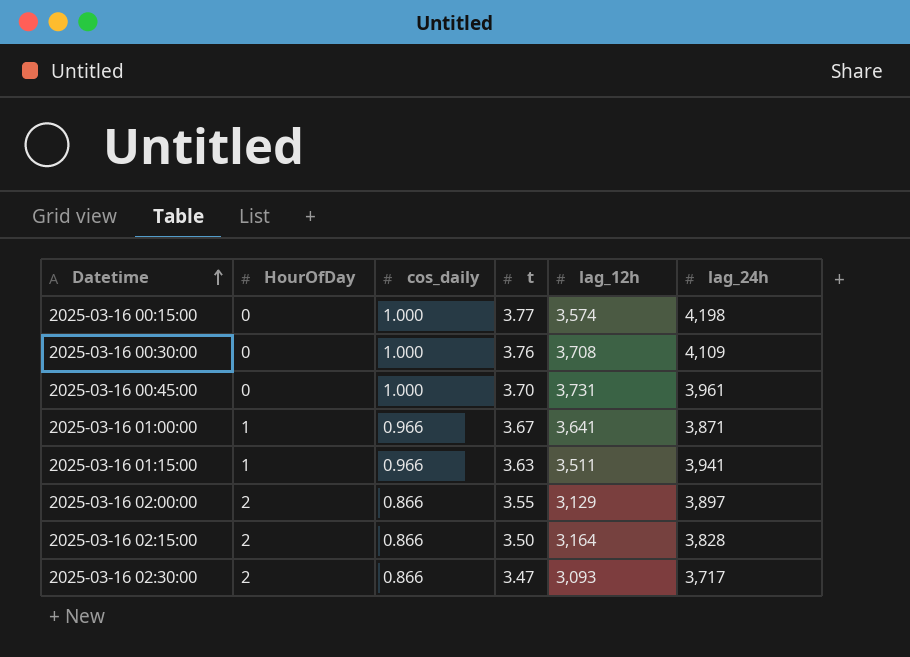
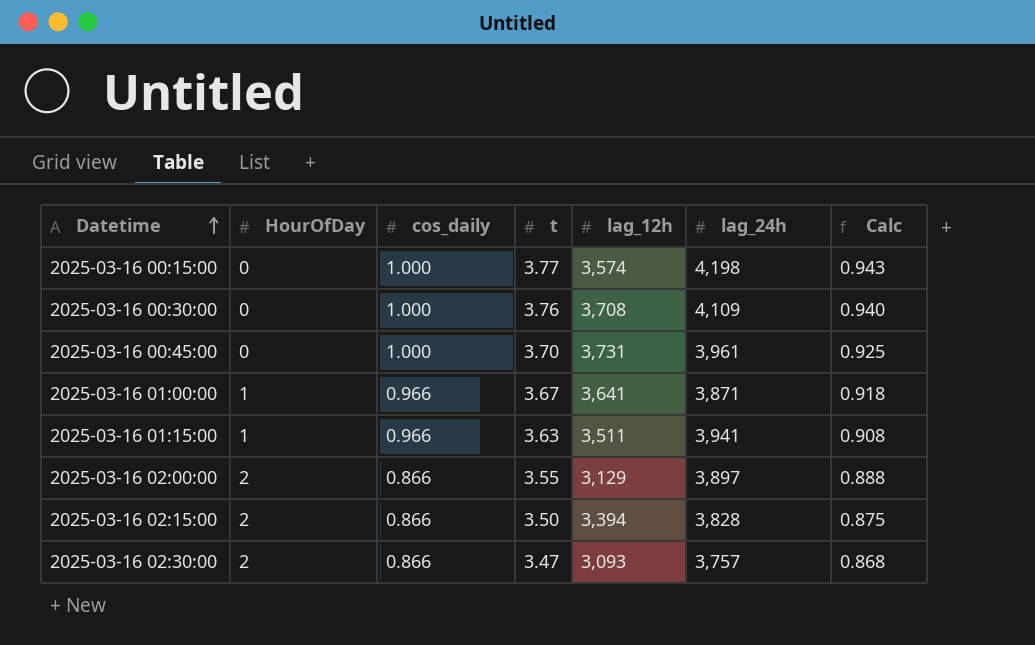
column Calc | formula: none -> [t] * 0.25
2025-03-16 02:15:00 | lag_12h: 3,164 -> 3,394
2025-03-16 02:30:00 | lag_24h: 3,717 -> 3,757

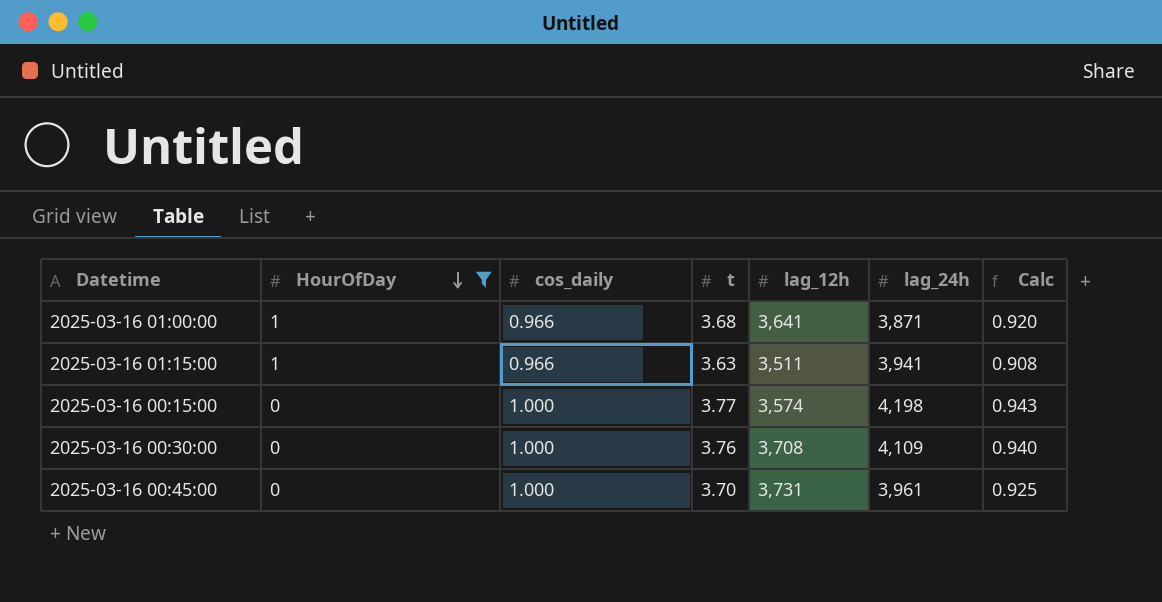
filter: none -> HourOfDay != 2
row order: Datetime ascending -> HourOfDay descending
2025-03-16 01:00:00 | t: 3.67 -> 3.68
2025-03-16 01:00:00 | Calc: 0.918 -> 0.920

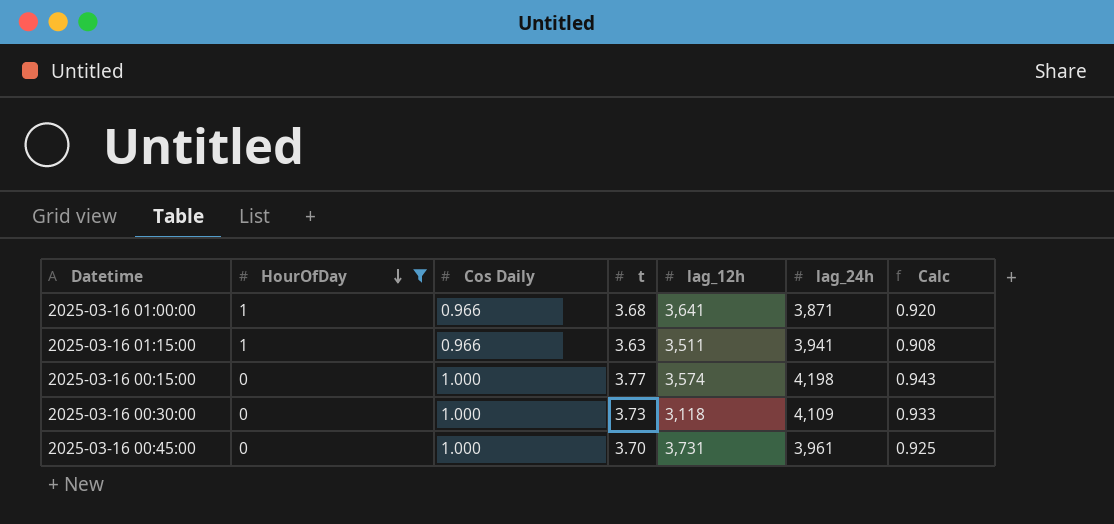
column name: cos_daily -> Cos Daily
2025-03-16 00:30:00 | t: 3.76 -> 3.73
2025-03-16 00:30:00 | lag_12h: 3,708 -> 3,118
2025-03-16 00:30:00 | Calc: 0.940 -> 0.933

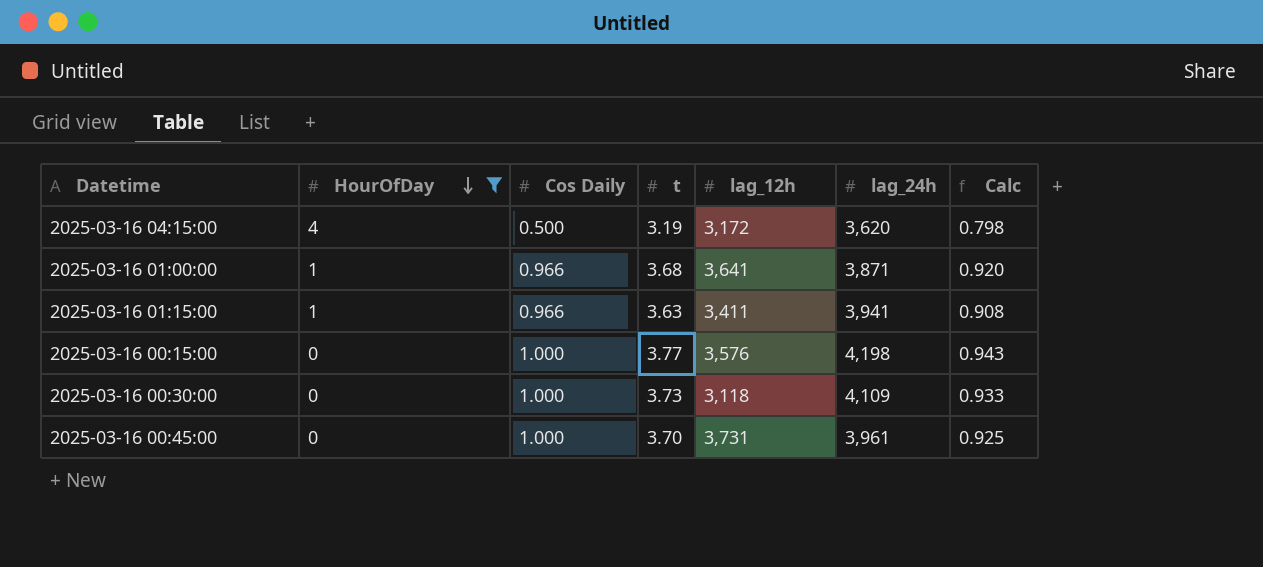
row 2025-03-16 04:15:00: none -> 4 | 0.500 | 3.19 | 3,172 | 3,620 | 0.798
2025-03-16 01:15:00 | lag_12h: 3,511 -> 3,411
2025-03-16 00:15:00 | lag_12h: 3,574 -> 3,576

